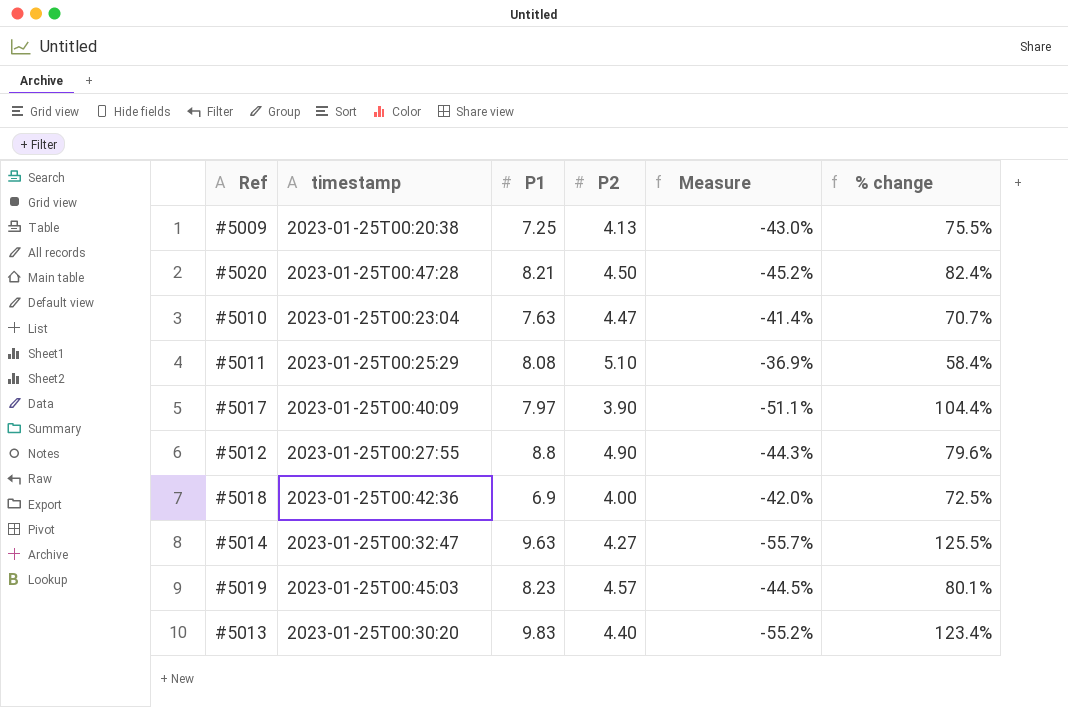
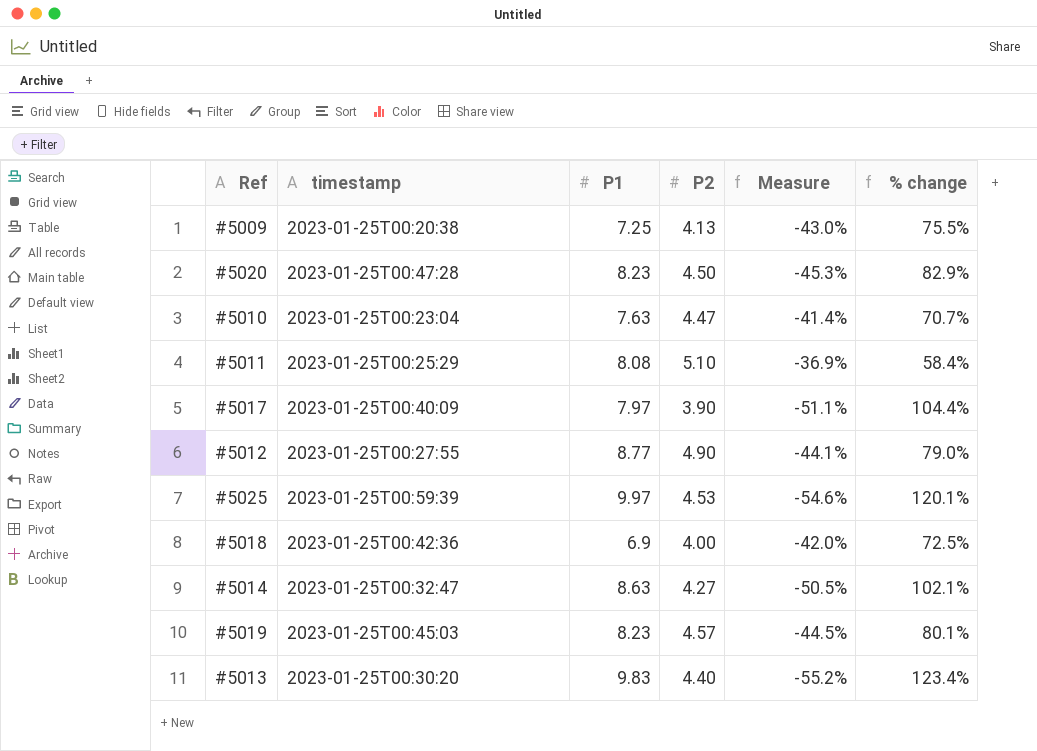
#5020 | P1: 8.21 -> 8.23
#5020 | Measure: -45.2% -> -45.3%
#5020 | % change: 82.4% -> 82.9%
#5012 | P1: 8.8 -> 8.77
#5012 | Measure: -44.3% -> -44.1%
#5012 | % change: 79.6% -> 79.0%
row #5025: none -> 2023-01-25T00:59:39 | 9.97 | 4.53 | -54.6% | 120.1%
#5014 | P1: 9.63 -> 8.63
#5014 | Measure: -55.7% -> -50.5%
#5014 | % change: 125.5% -> 102.1%

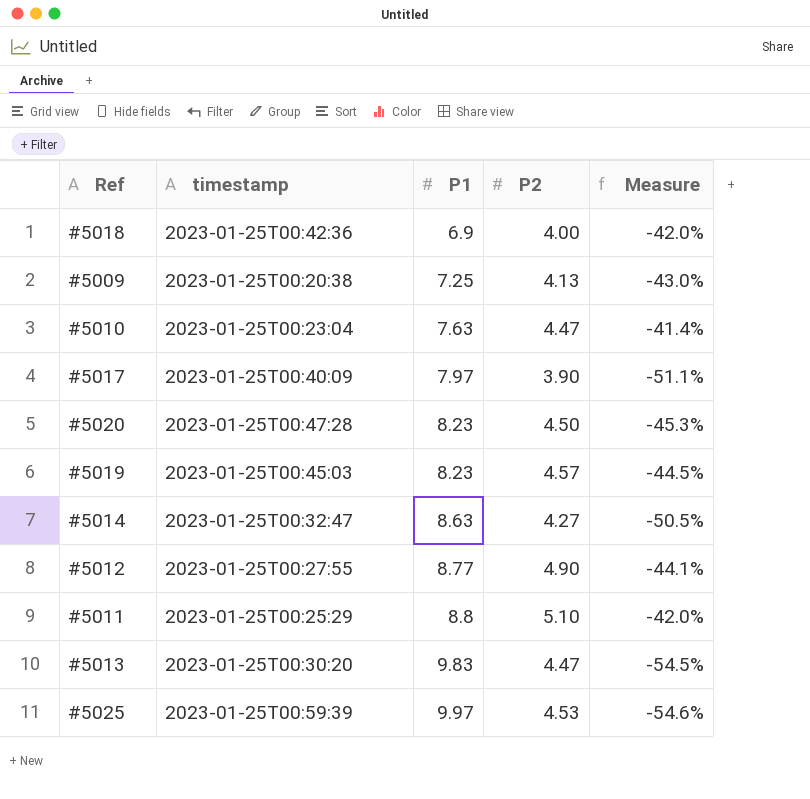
row order: none -> P1 ascending
column % change | formula: ([P1] - [P2]) / [P2] -> none
#5011 | P1: 8.08 -> 8.8
#5011 | Measure: -36.9% -> -42.0%
#5013 | P2: 4.40 -> 4.47
#5013 | Measure: -55.2% -> -54.5%

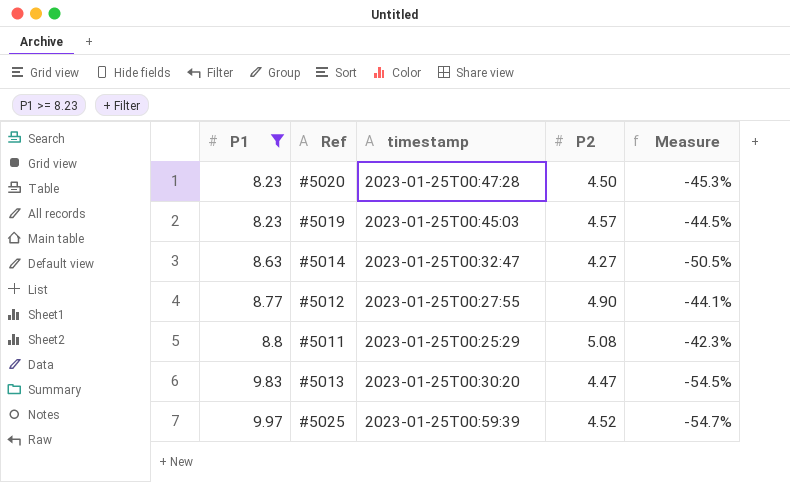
filter: none -> P1 >= 8.23
column P1 | position: 3 -> 1
#5011 | P2: 5.10 -> 5.08
#5011 | Measure: -42.0% -> -42.3%
#5025 | P2: 4.53 -> 4.52
#5025 | Measure: -54.6% -> -54.7%

